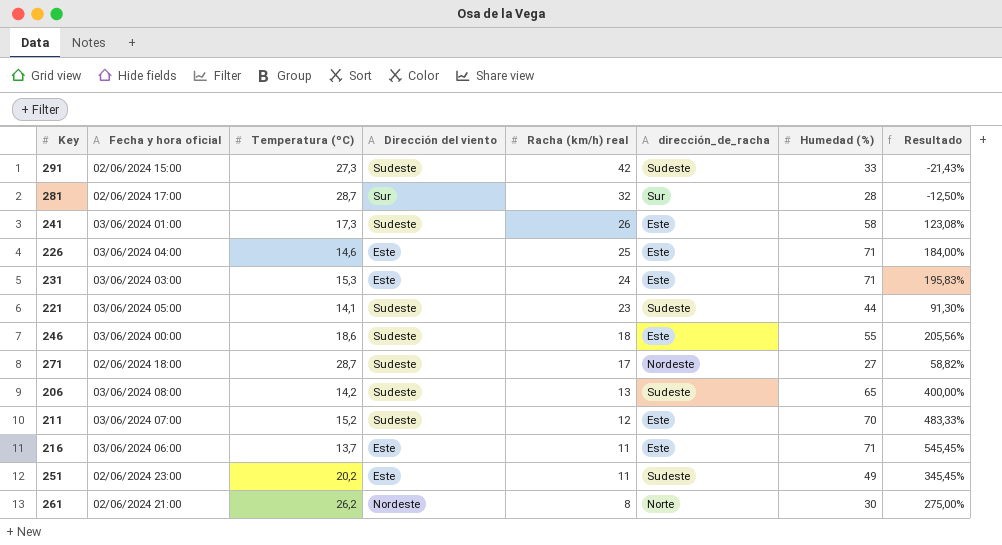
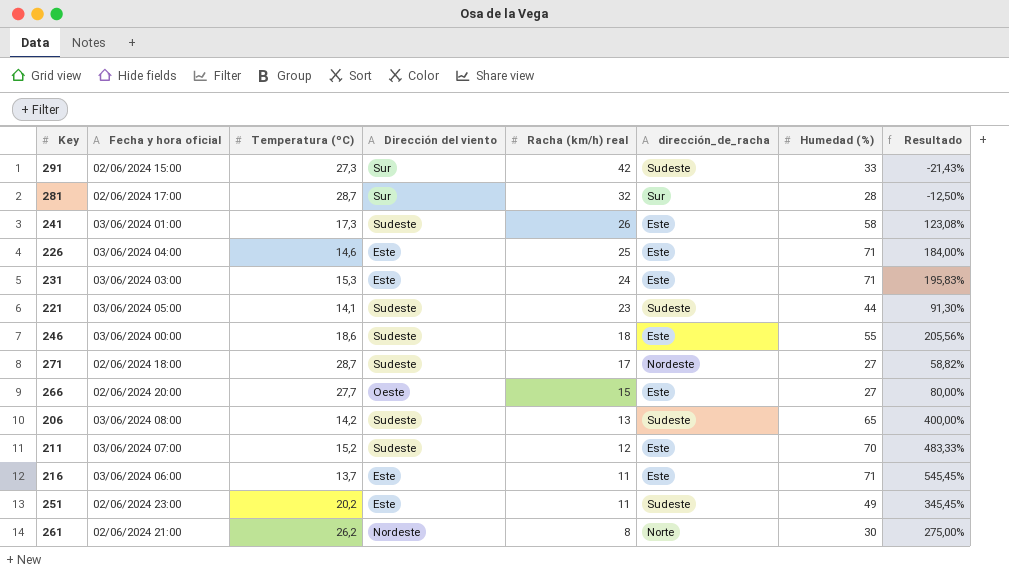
291 | Dirección del viento: Sudeste -> Sur
row 266: none -> 02/06/2024 20:00 | 27,7 | Oeste | 15 | Este | 27 | 80,00%

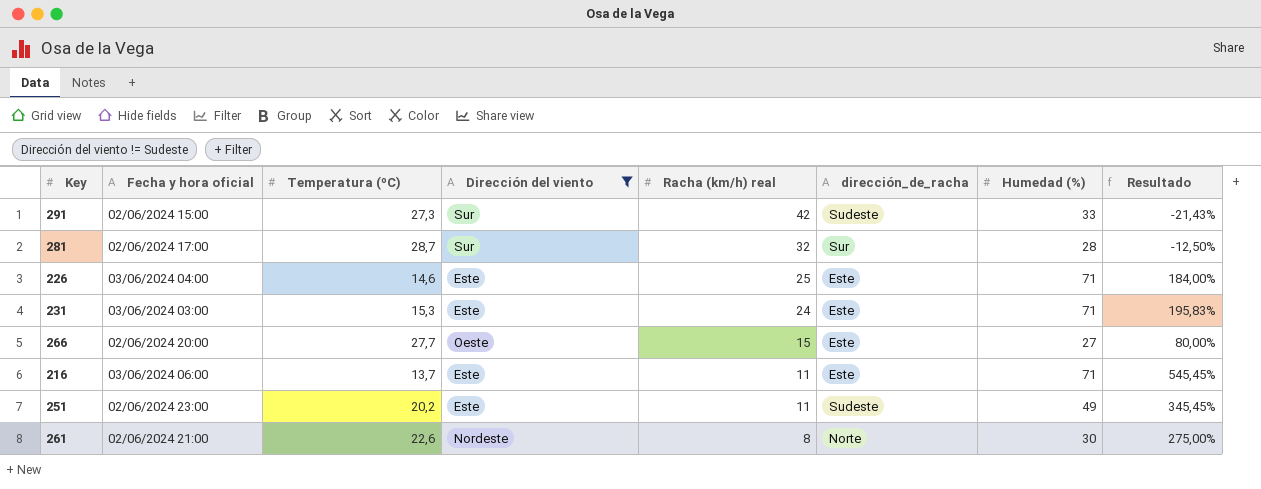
filter: none -> Dirección del viento != Sudeste
261 | Temperatura (ºC): 26,2 -> 22,6

